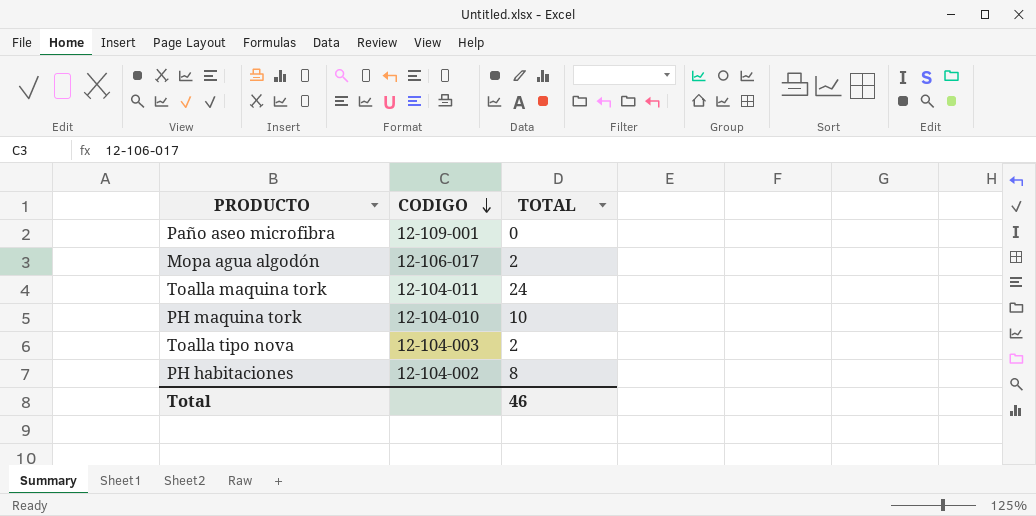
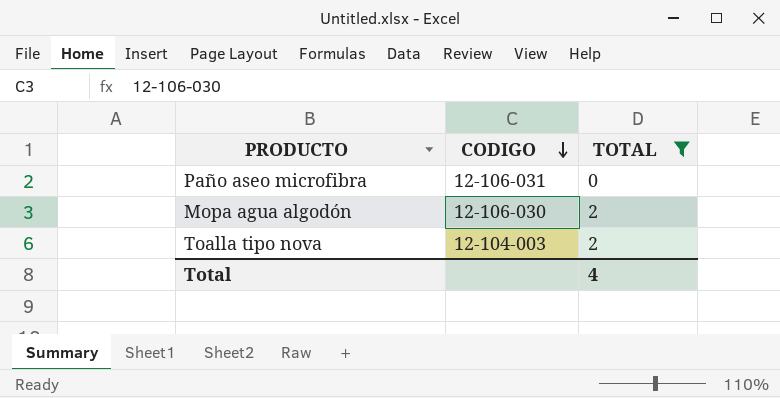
filter: none -> TOTAL <= 2
Paño aseo microfibra | CODIGO: 12-109-001 -> 12-106-031
Mopa agua algodón | CODIGO: 12-106-017 -> 12-106-030
Total | TOTAL: 46 -> 4

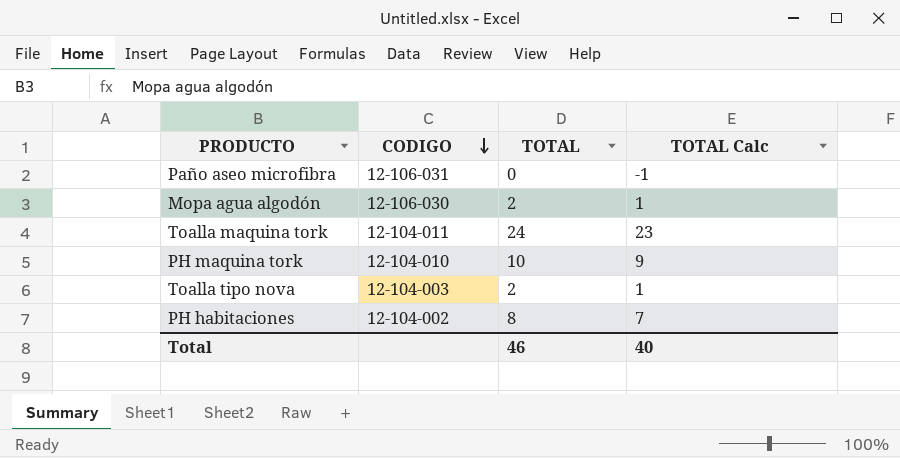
filter: TOTAL <= 2 -> none
column TOTAL Calc | formula: none -> [TOTAL] - 1
Total | TOTAL: 4 -> 46

